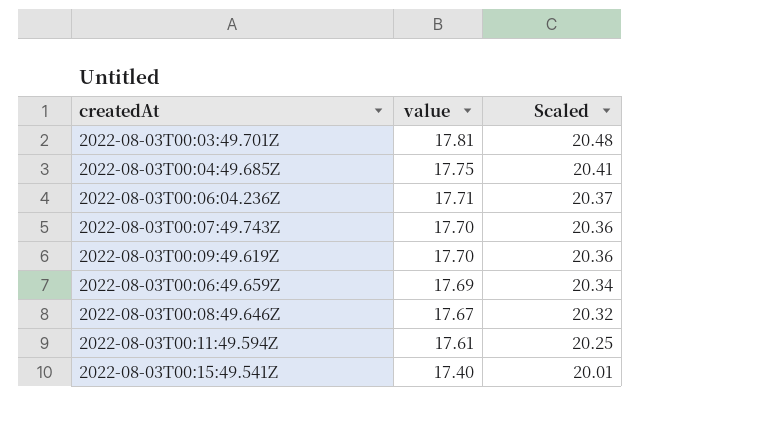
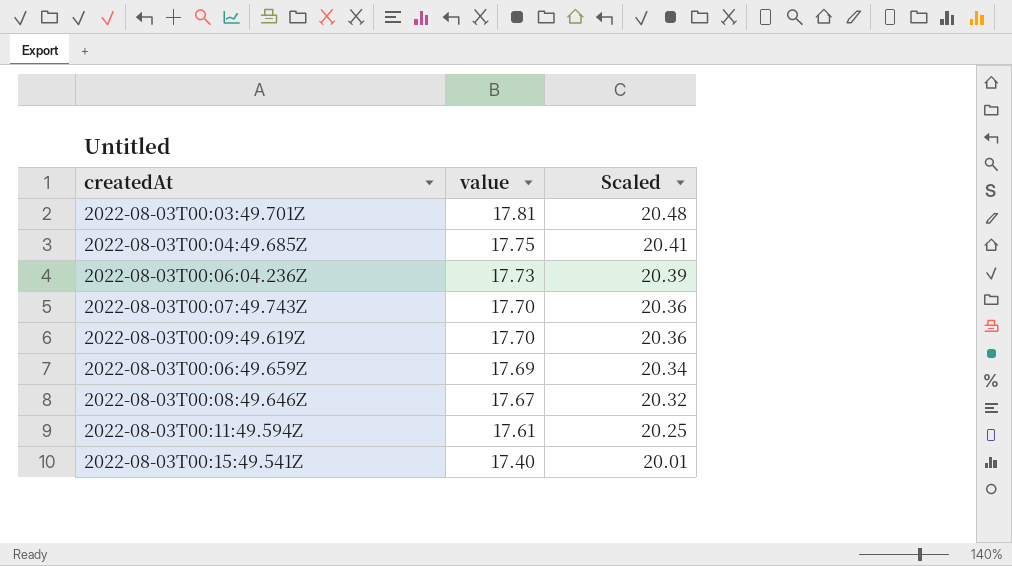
2022-08-03T00:06:04.236Z | value: 17.71 -> 17.73
2022-08-03T00:06:04.236Z | Scaled: 20.37 -> 20.39

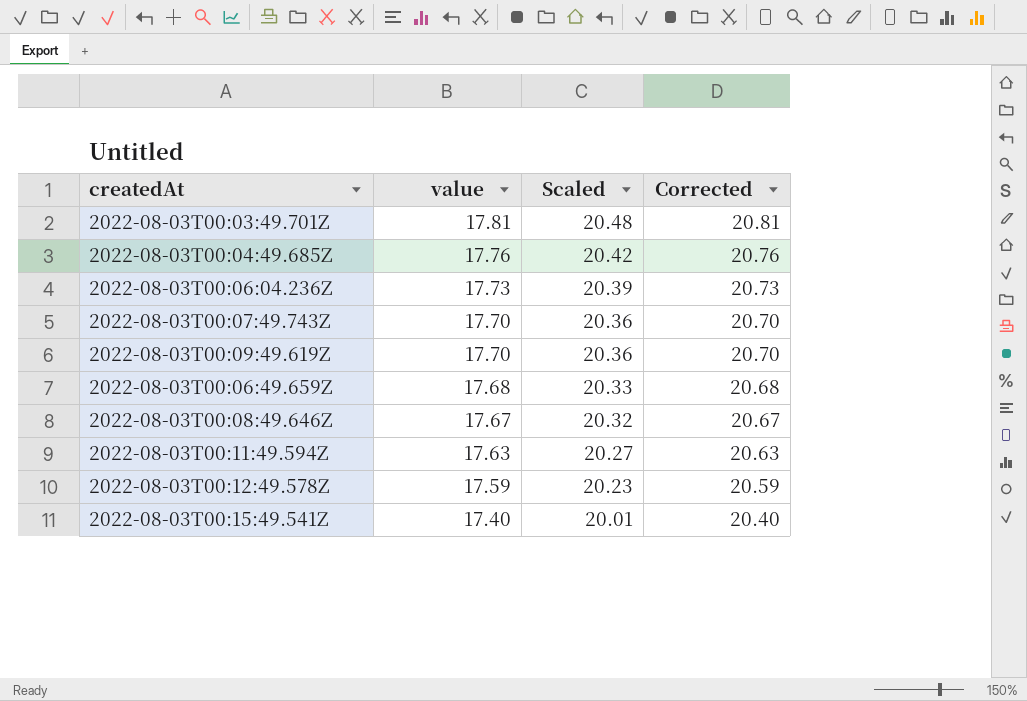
column Corrected | formula: none -> [value] + 3
2022-08-03T00:04:49.685Z | value: 17.75 -> 17.76
2022-08-03T00:04:49.685Z | Scaled: 20.41 -> 20.42
2022-08-03T00:06:49.659Z | value: 17.69 -> 17.68
2022-08-03T00:06:49.659Z | Scaled: 20.34 -> 20.33
2022-08-03T00:11:49.594Z | value: 17.61 -> 17.63
2022-08-03T00:11:49.594Z | Scaled: 20.25 -> 20.27
row 2022-08-03T00:12:49.578Z: none -> 17.59 | 20.23 | 20.59

